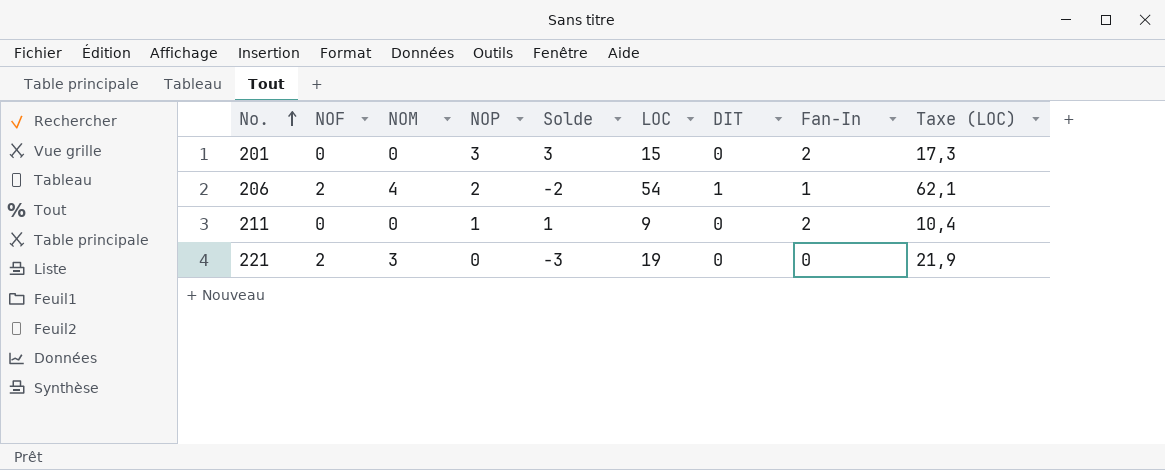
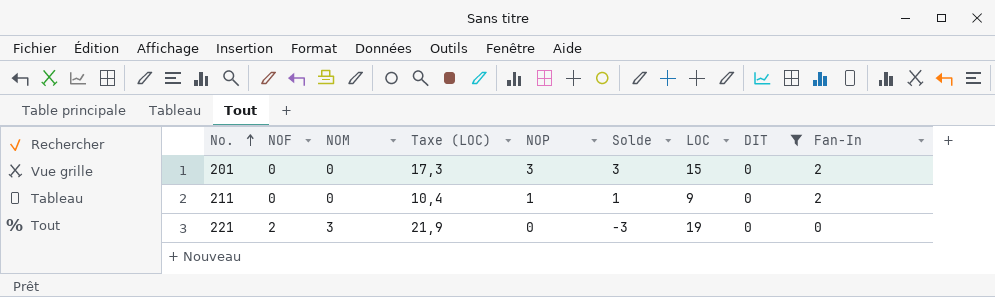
filter: none -> DIT = 0
column Taxe (LOC) | position: 9 -> 4

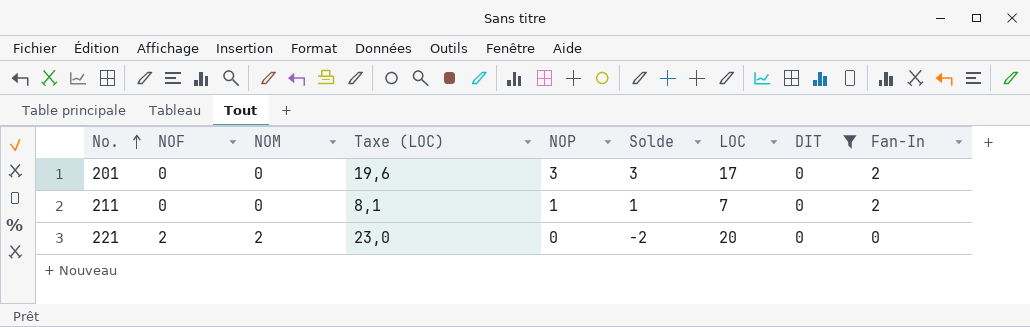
201 | Taxe (LOC): 17,3 -> 19,6
201 | LOC: 15 -> 17
211 | Taxe (LOC): 10,4 -> 8,1
211 | LOC: 9 -> 7
221 | NOM: 3 -> 2
221 | Taxe (LOC): 21,9 -> 23,0
221 | Solde: -3 -> -2
221 | LOC: 19 -> 20

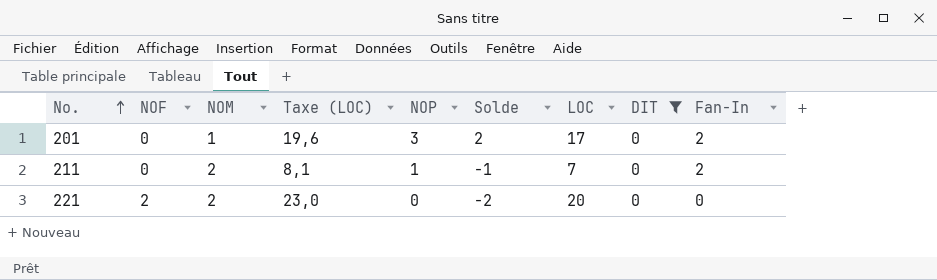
201 | NOM: 0 -> 1
201 | Solde: 3 -> 2
211 | NOM: 0 -> 2
211 | Solde: 1 -> -1

